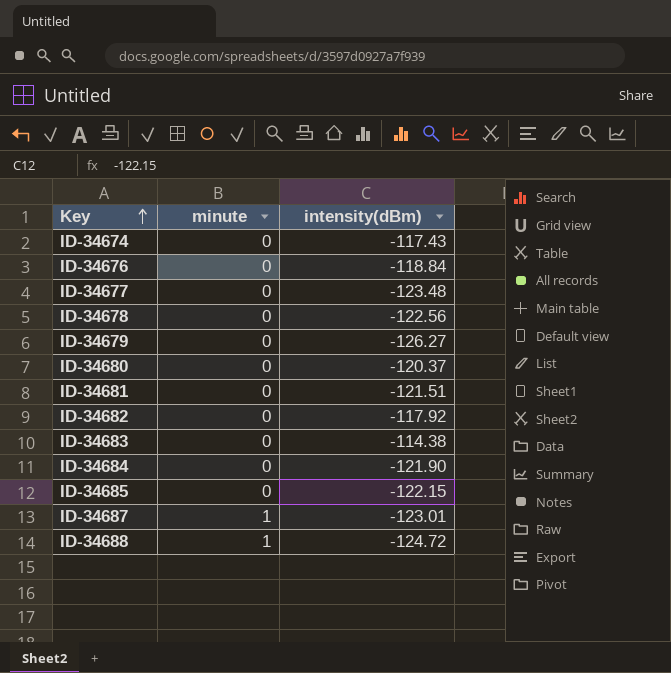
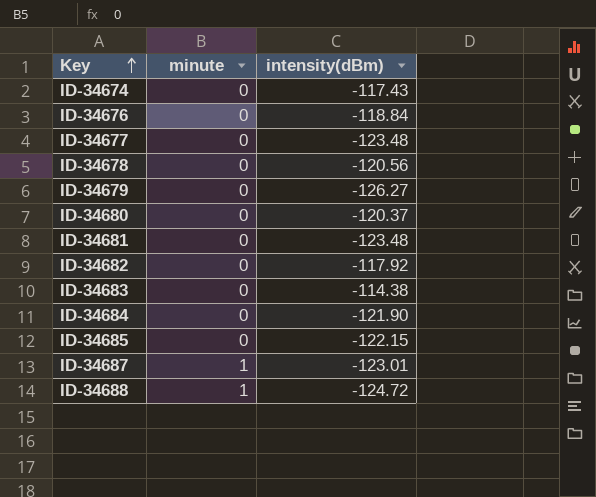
ID-34678 | intensity(dBm): -122.56 -> -120.56
ID-34681 | intensity(dBm): -121.51 -> -123.48

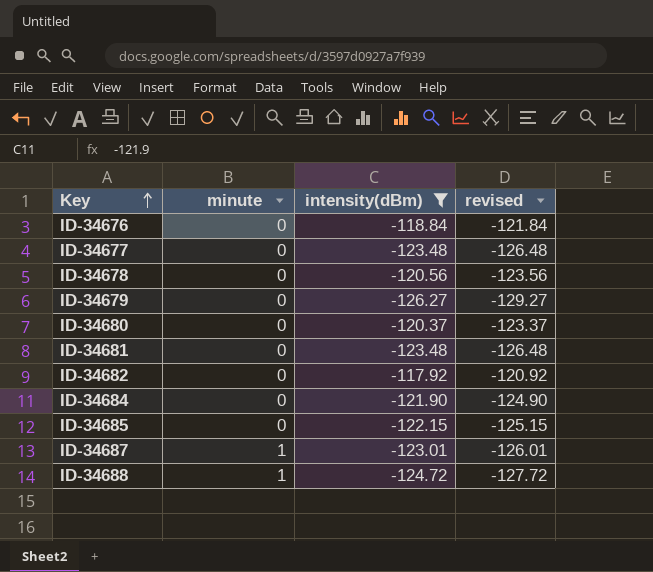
filter: none -> intensity(dBm) <= -117.92
column revised | formula: none -> [intensity(dBm)] - 3

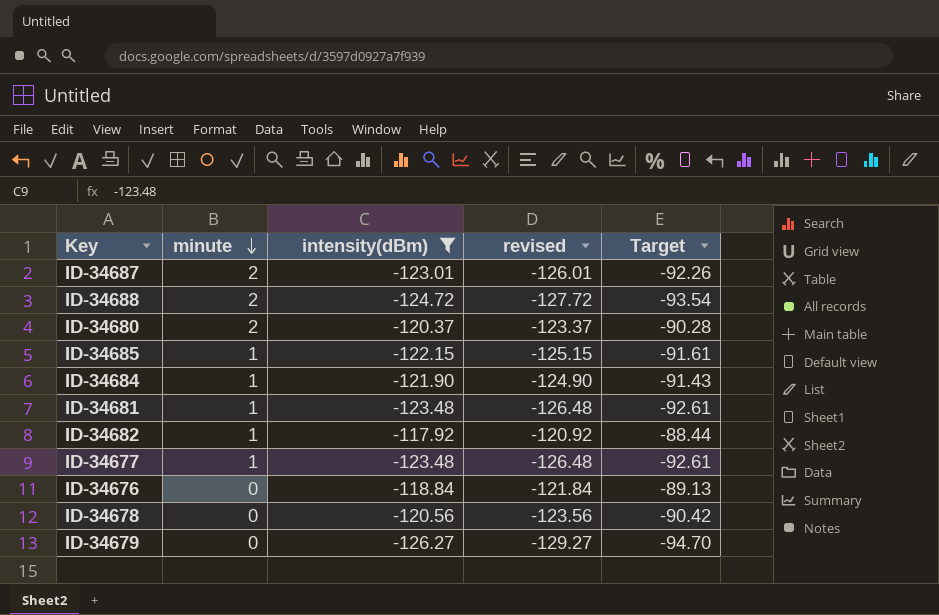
row order: Key ascending -> minute descending
column Target | formula: none -> [intensity(dBm)] * 0.75
ID-34687 | minute: 1 -> 2
ID-34688 | minute: 1 -> 2
ID-34680 | minute: 0 -> 2
ID-34685 | minute: 0 -> 1
ID-34684 | minute: 0 -> 1
ID-34681 | minute: 0 -> 1
ID-34682 | minute: 0 -> 1
ID-34677 | minute: 0 -> 1

